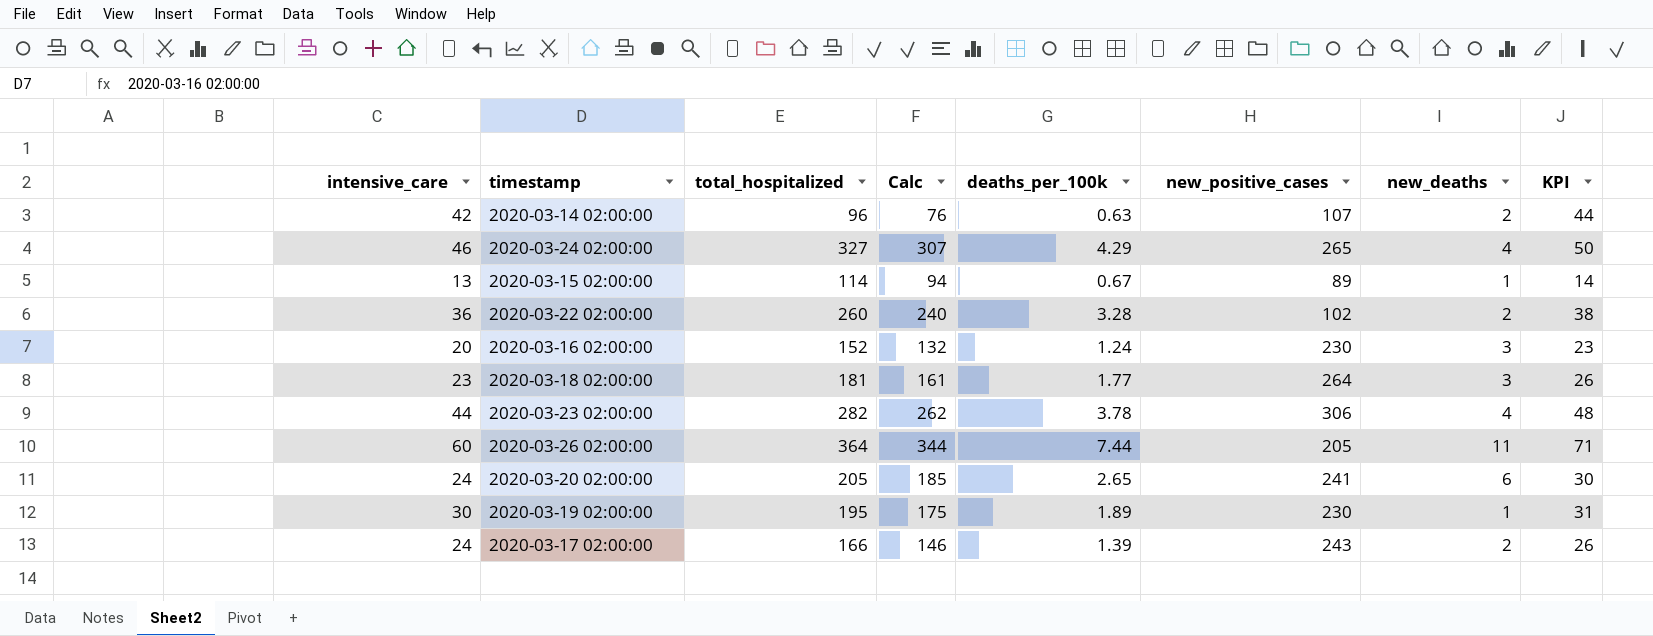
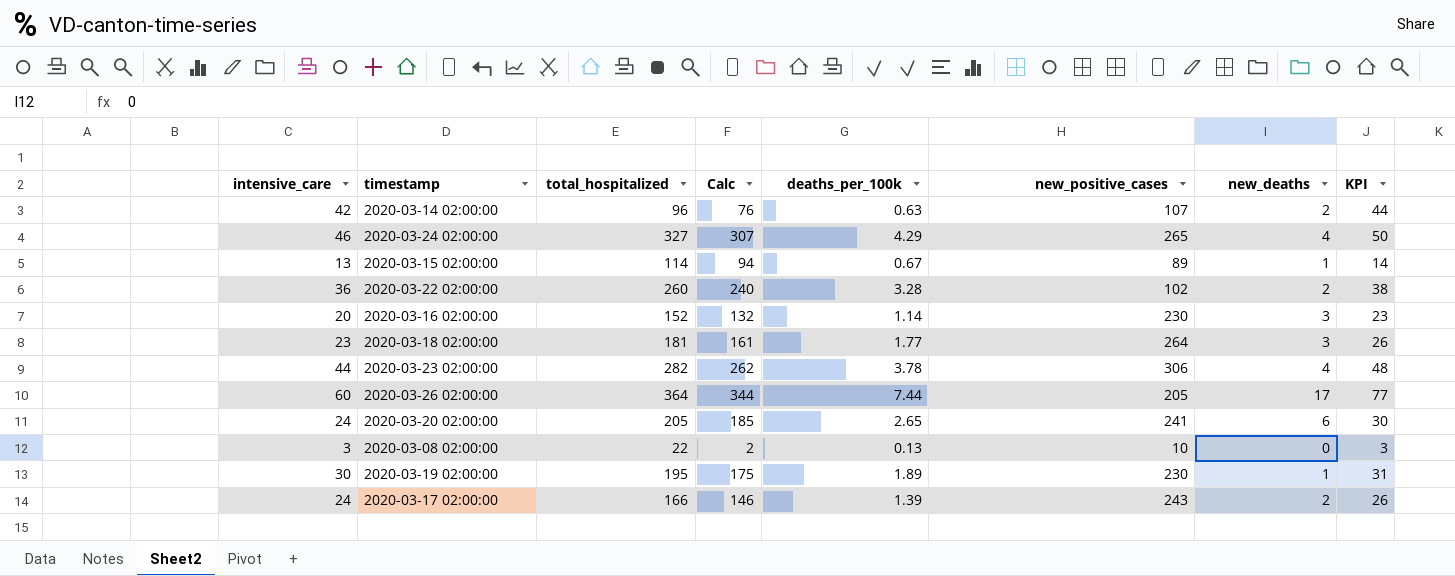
2020-03-16 02:00:00 | deaths_per_100k: 1.24 -> 1.14
2020-03-26 02:00:00 | new_deaths: 11 -> 17
2020-03-26 02:00:00 | KPI: 71 -> 77
row 2020-03-08 02:00:00: none -> 3 | 22 | 2 | 0.13 | 10 | 0 | 3

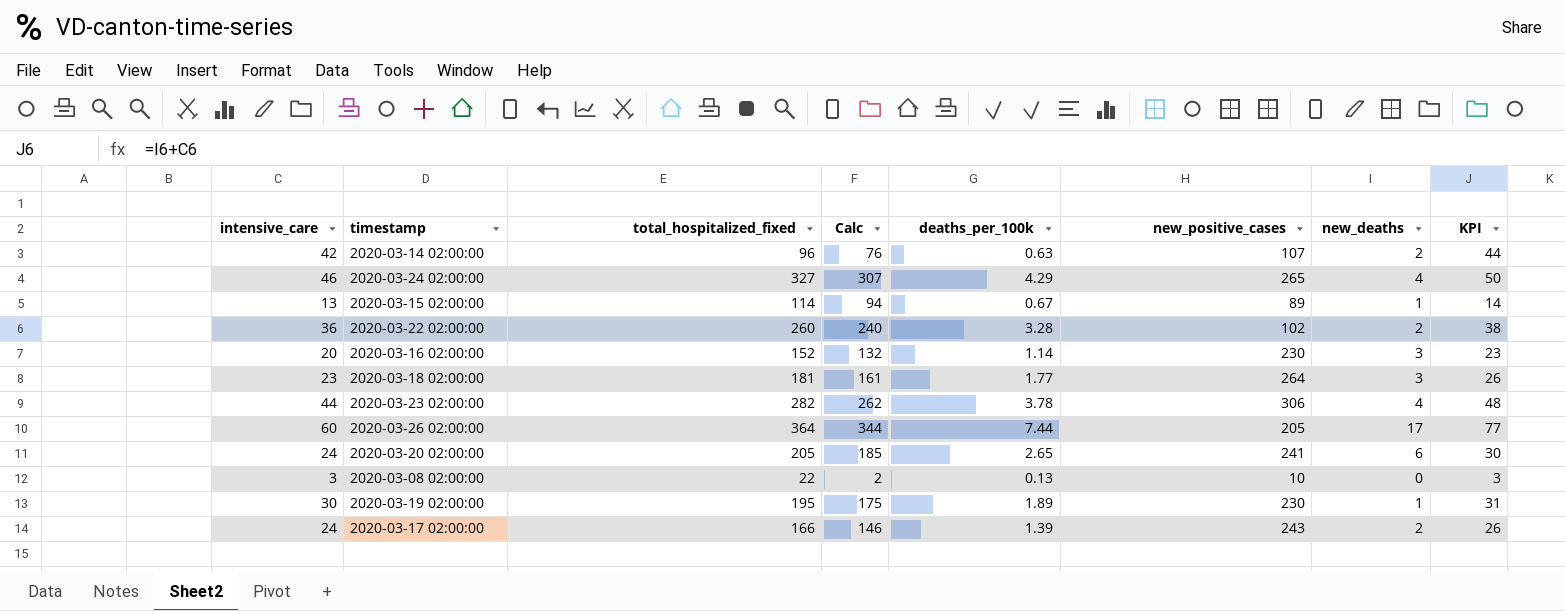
column name: total_hospitalized -> total_hospitalized_fixed

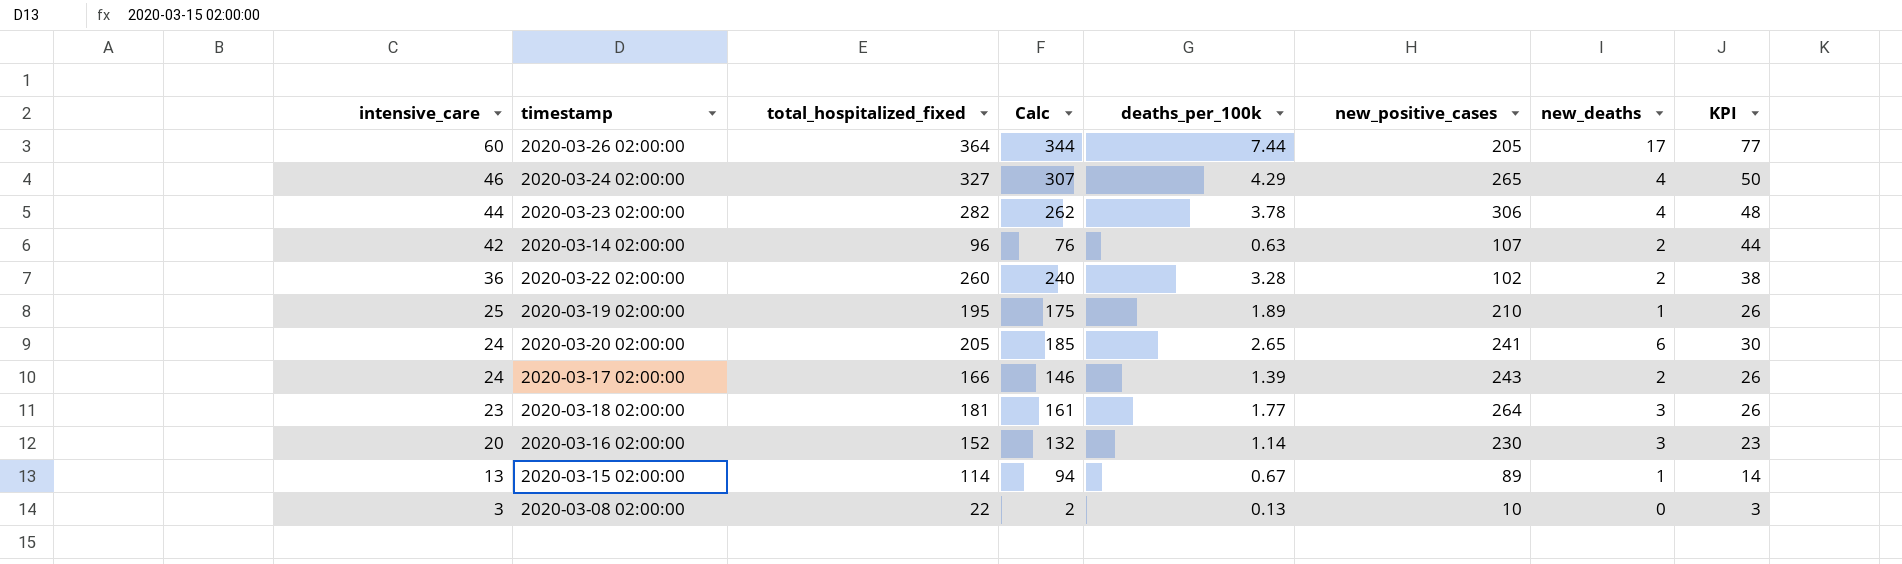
row order: none -> intensive_care descending
2020-03-19 02:00:00 | intensive_care: 30 -> 25
2020-03-19 02:00:00 | new_positive_cases: 230 -> 210
2020-03-19 02:00:00 | KPI: 31 -> 26

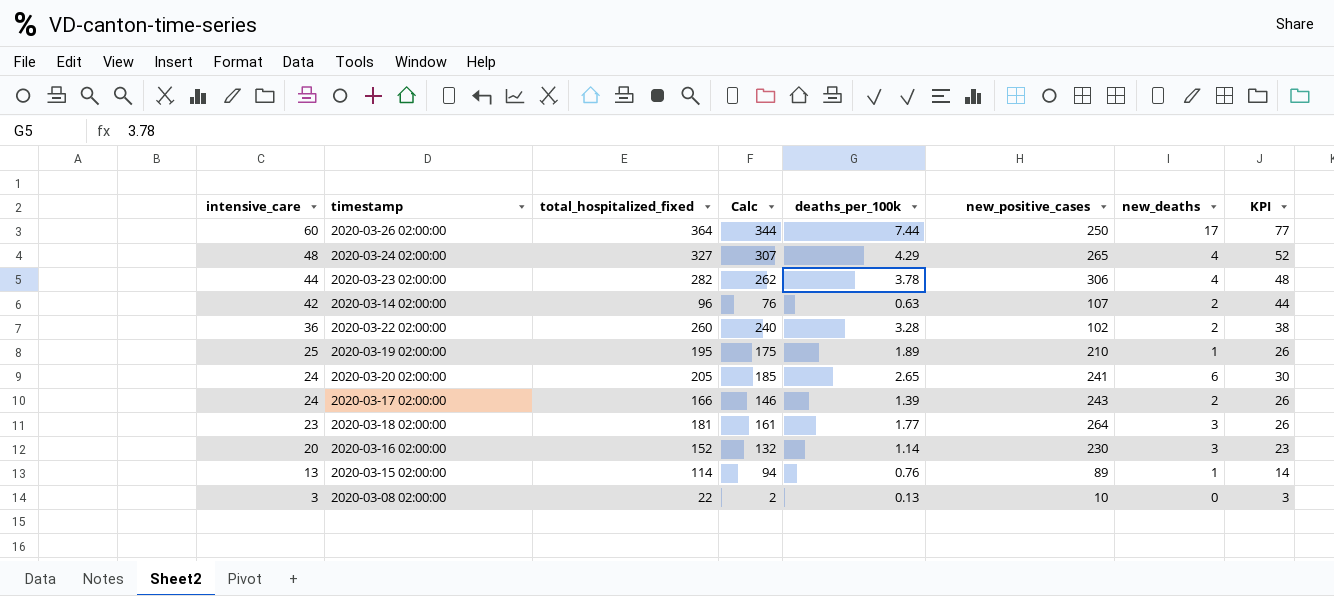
2020-03-26 02:00:00 | new_positive_cases: 205 -> 250
2020-03-24 02:00:00 | intensive_care: 46 -> 48
2020-03-24 02:00:00 | KPI: 50 -> 52
2020-03-15 02:00:00 | deaths_per_100k: 0.67 -> 0.76

